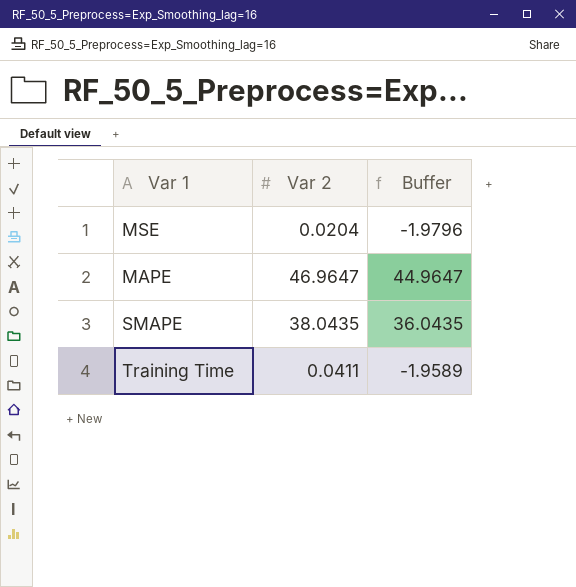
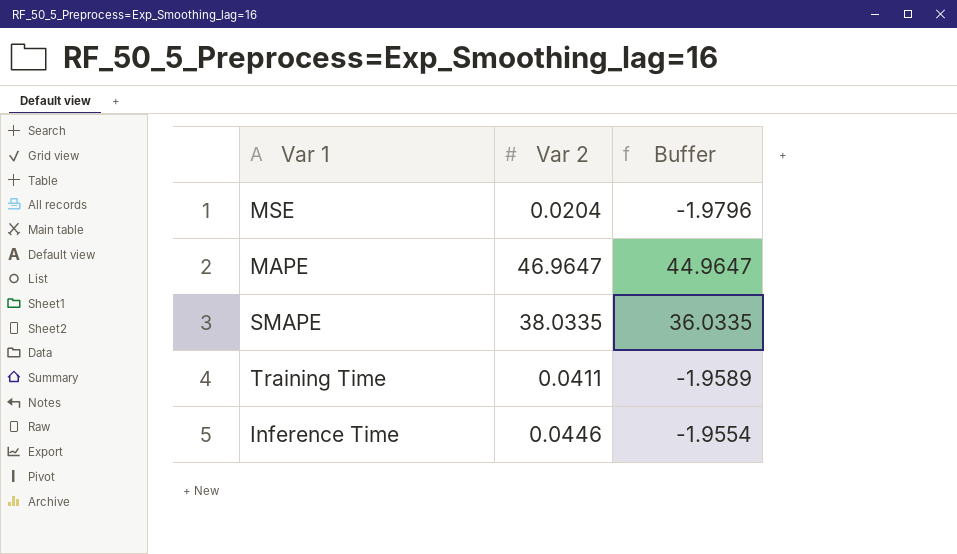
SMAPE | Var 2: 38.0435 -> 38.0335
SMAPE | Buffer: 36.0435 -> 36.0335
row Inference Time: none -> 0.0446 | -1.9554

